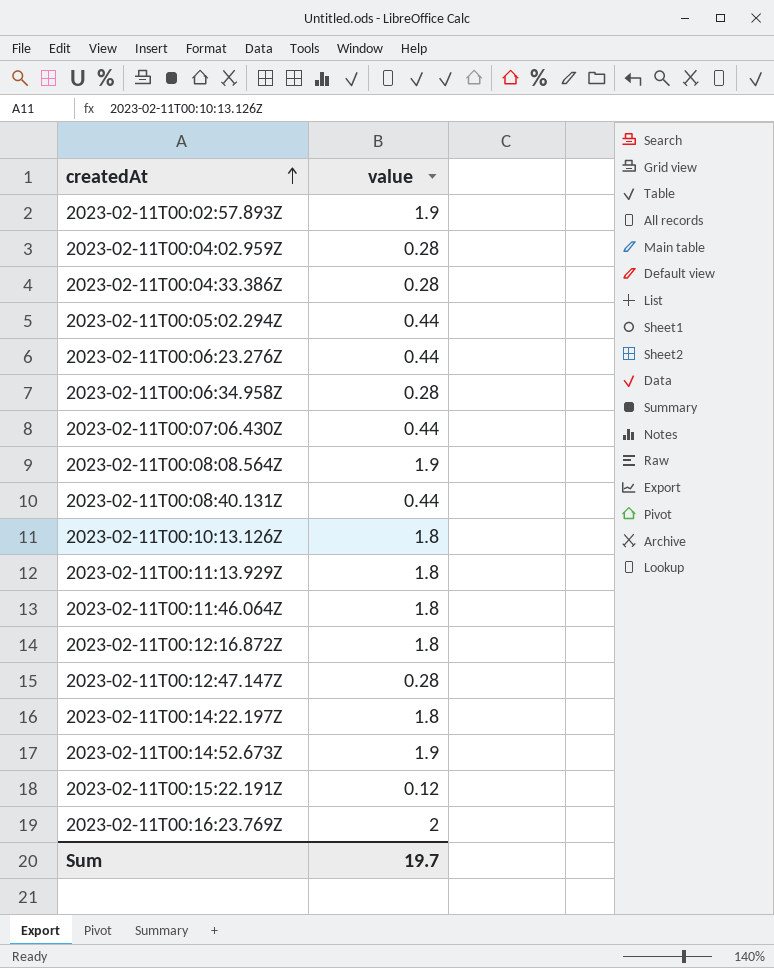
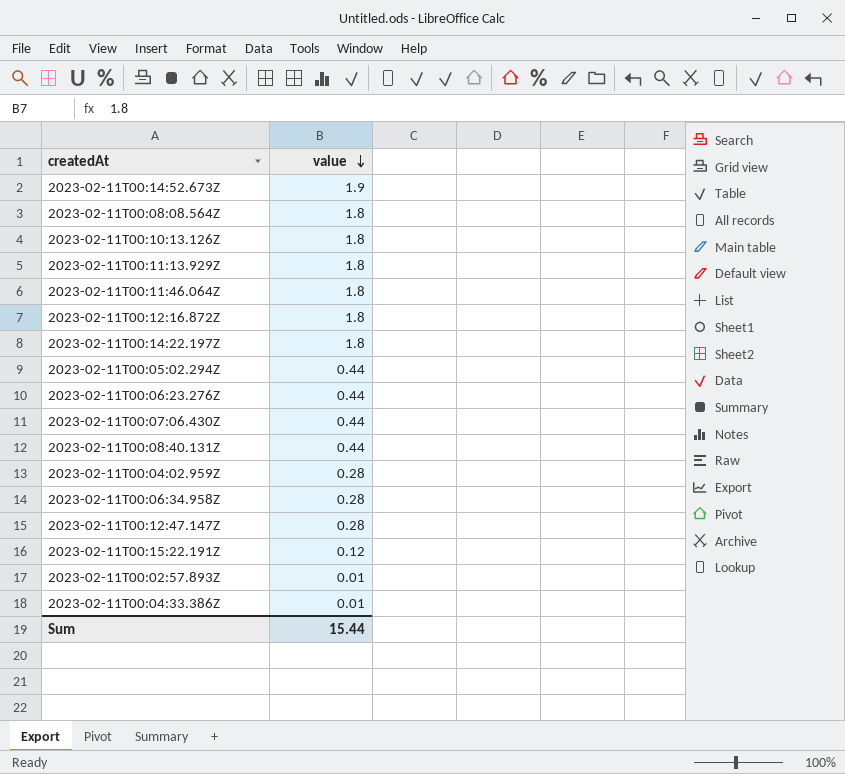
row order: createdAt ascending -> value descending
row 2023-02-11T00:16:23.769Z: 2 -> none
2023-02-11T00:08:08.564Z | value: 1.9 -> 1.8
2023-02-11T00:02:57.893Z | value: 1.9 -> 0.01
2023-02-11T00:04:33.386Z | value: 0.28 -> 0.01
Sum | value: 19.7 -> 15.44

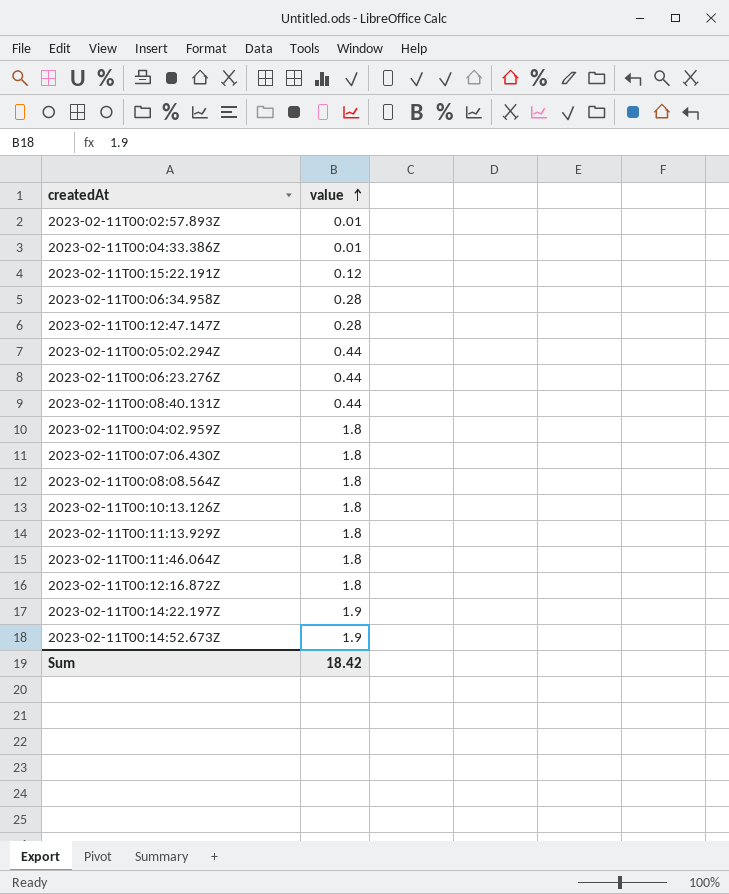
row order: value descending -> value ascending
2023-02-11T00:04:02.959Z | value: 0.28 -> 1.8
2023-02-11T00:07:06.430Z | value: 0.44 -> 1.8
2023-02-11T00:14:22.197Z | value: 1.8 -> 1.9
Sum | value: 15.44 -> 18.42

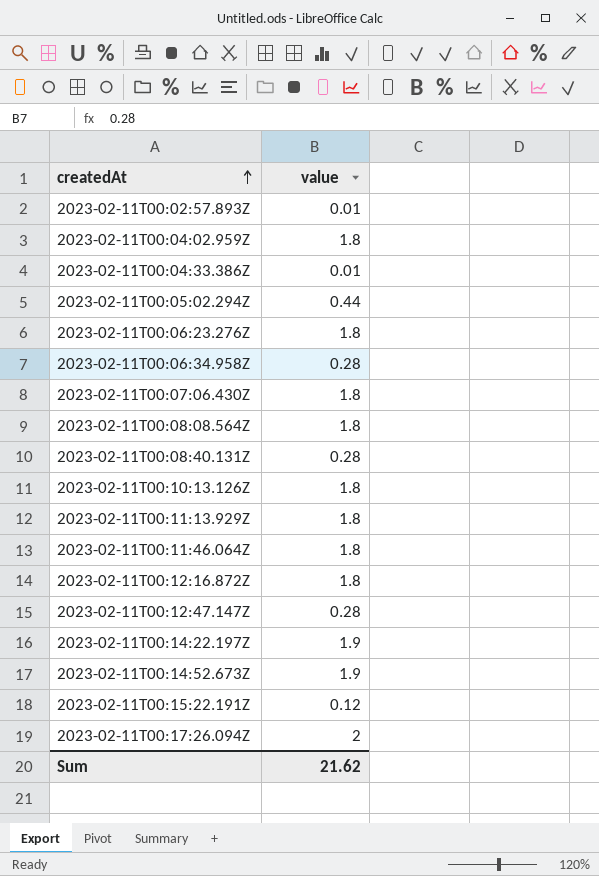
row order: value ascending -> createdAt ascending
2023-02-11T00:06:23.276Z | value: 0.44 -> 1.8
2023-02-11T00:08:40.131Z | value: 0.44 -> 0.28
row 2023-02-11T00:17:26.094Z: none -> 2
Sum | value: 18.42 -> 21.62

